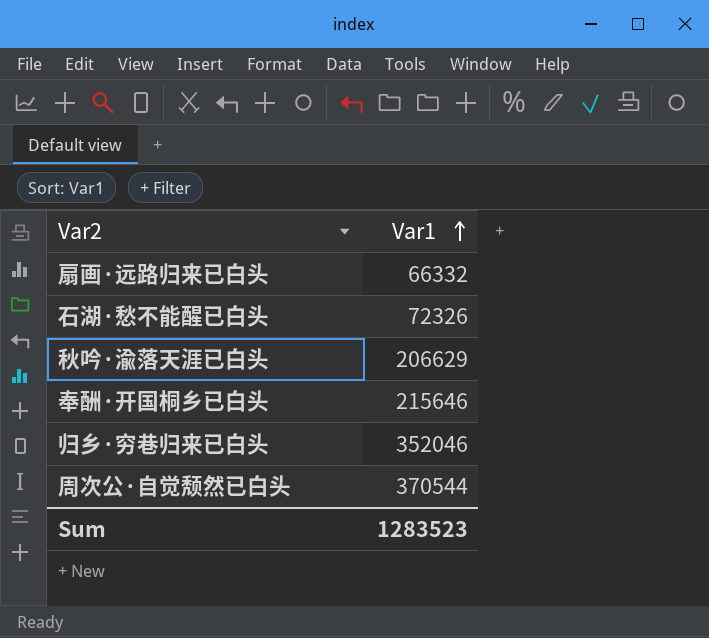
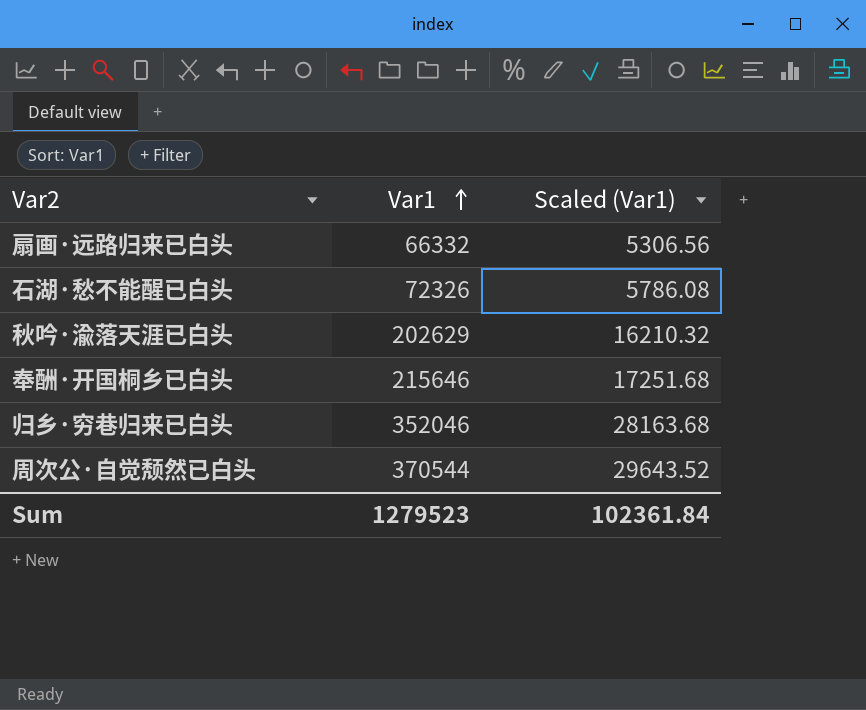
column Scaled (Var1) | formula: none -> [Var1] * 0.08
秋吟·渝落天涯已白头 | Var1: 206629 -> 202629
Sum | Var1: 1283523 -> 1279523

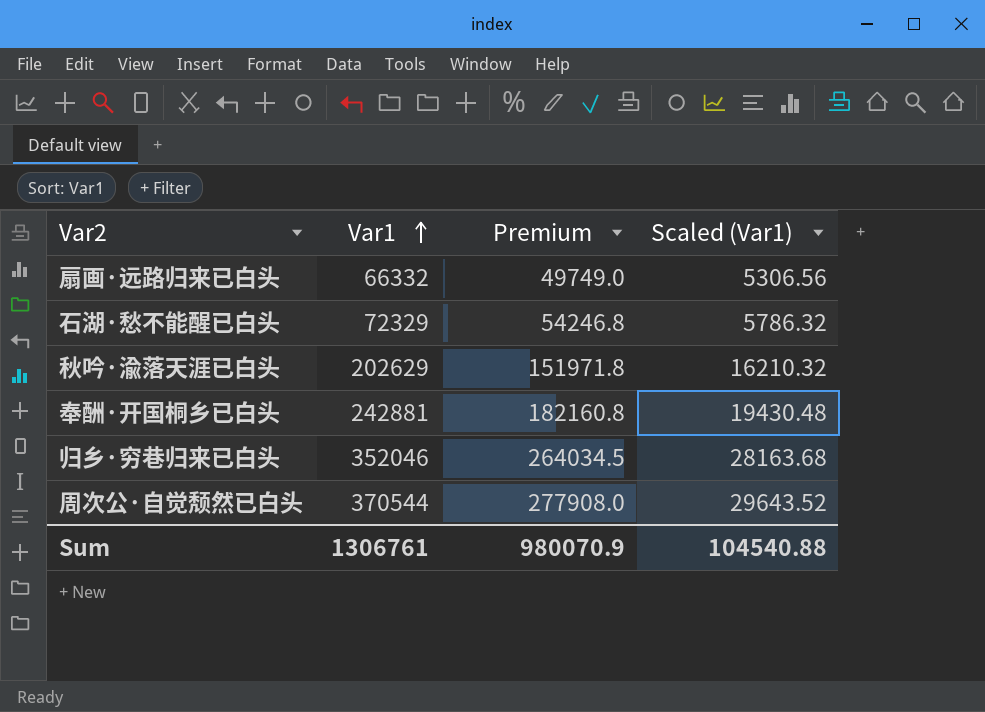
column Premium | formula: none -> [Var1] * 0.75
石湖·愁不能醒已白头 | Var1: 72326 -> 72329
石湖·愁不能醒已白头 | Scaled (Var1): 5786.08 -> 5786.32
奉酬·开国桐乡已白头 | Var1: 215646 -> 242881
奉酬·开国桐乡已白头 | Scaled (Var1): 17251.68 -> 19430.48
Sum | Var1: 1279523 -> 1306761
Sum | Scaled (Var1): 102361.84 -> 104540.88

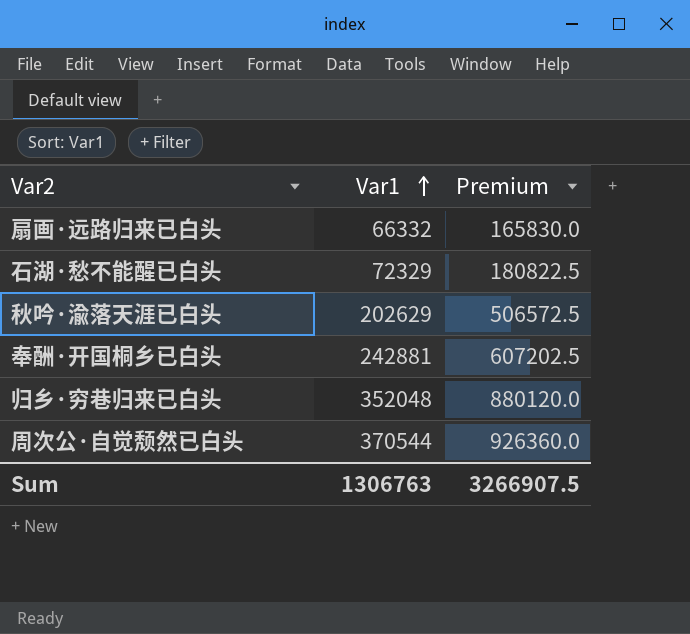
column Scaled (Var1) | formula: [Var1] * 0.08 -> none
column Premium | formula: [Var1] * 0.75 -> [Var1] * 2.5
归乡·穷巷归来已白头 | Var1: 352046 -> 352048
Sum | Var1: 1306761 -> 1306763
Sum | Premium: 980070.9 -> 3266907.5

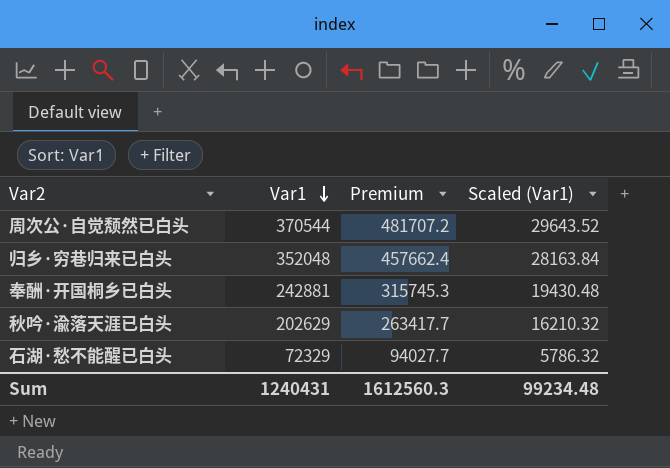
row order: Var1 ascending -> Var1 descending
column Premium | formula: [Var1] * 2.5 -> [Var1] * 1.3
column Scaled (Var1) | formula: none -> [Var1] * 0.08
row 扇画·远路归来已白头: 66332 | 165830.0 -> none
Sum | Var1: 1306763 -> 1240431
Sum | Premium: 3266907.5 -> 1612560.3

